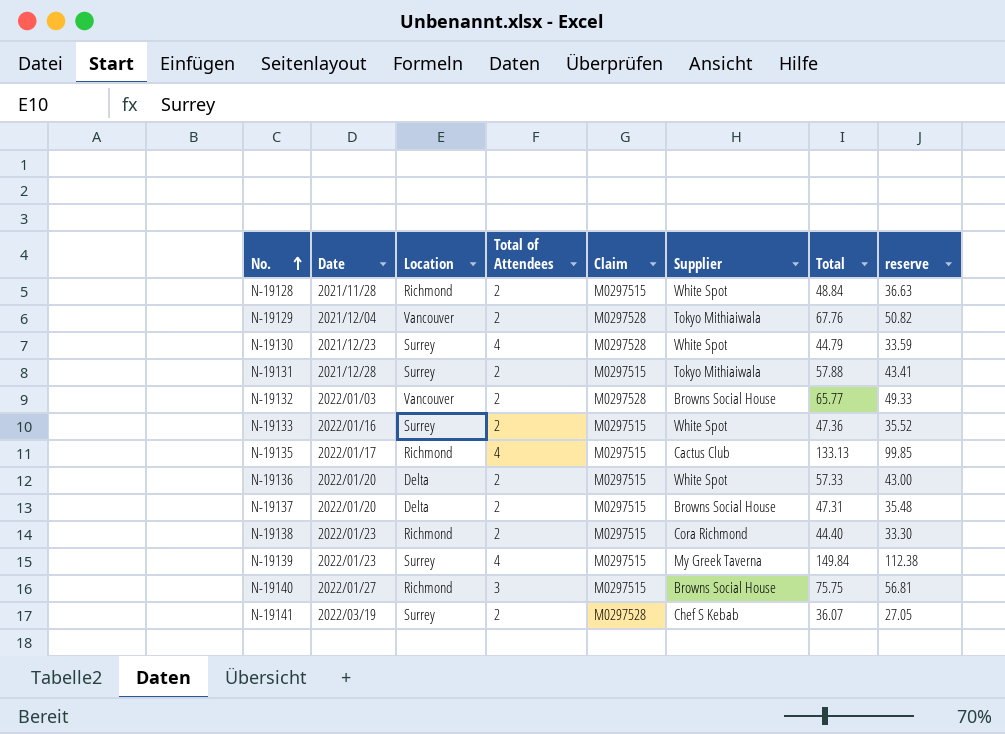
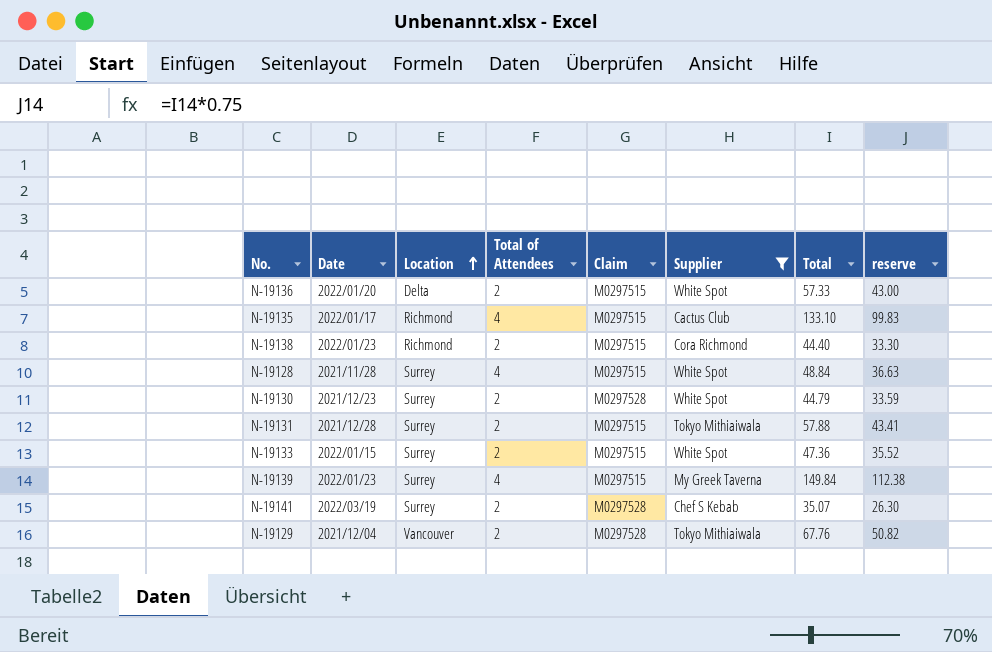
filter: none -> Supplier != Browns Social House
row order: No. ascending -> Location ascending
N-19135 | Total: 133.13 -> 133.10
N-19135 | reserve: 99.85 -> 99.83
N-19128 | Location: Richmond -> Surrey
N-19128 | Total of Attendees: 2 -> 4
N-19130 | Total of Attendees: 4 -> 2
N-19133 | Date: 2022/01/16 -> 2022/01/15
N-19141 | Total: 36.07 -> 35.07
N-19141 | reserve: 27.05 -> 26.30

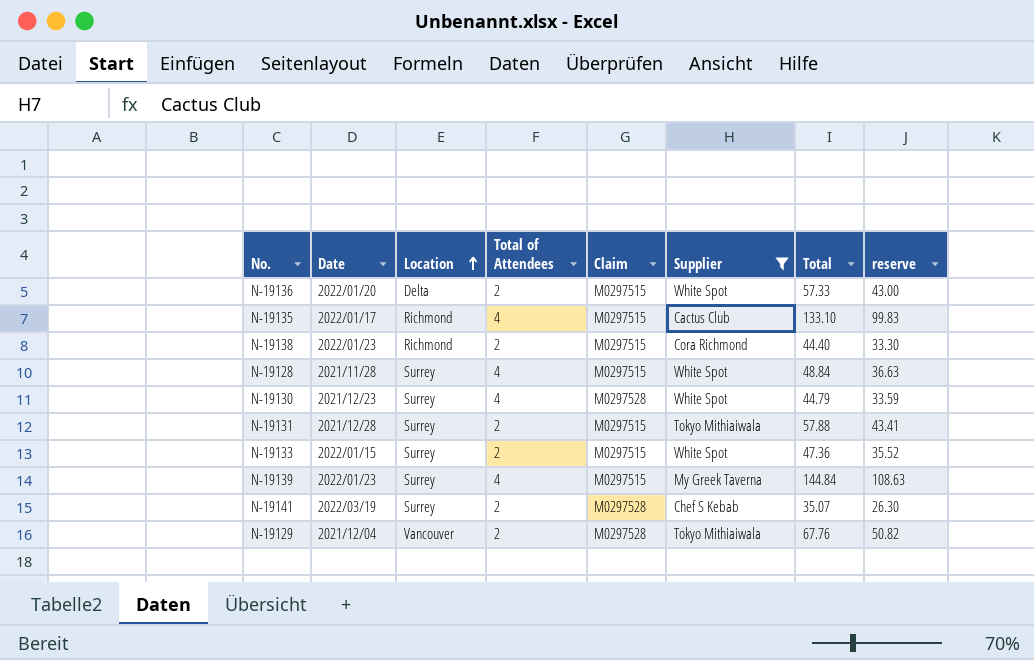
N-19130 | Total of Attendees: 2 -> 4
N-19139 | Total: 149.84 -> 144.84
N-19139 | reserve: 112.38 -> 108.63

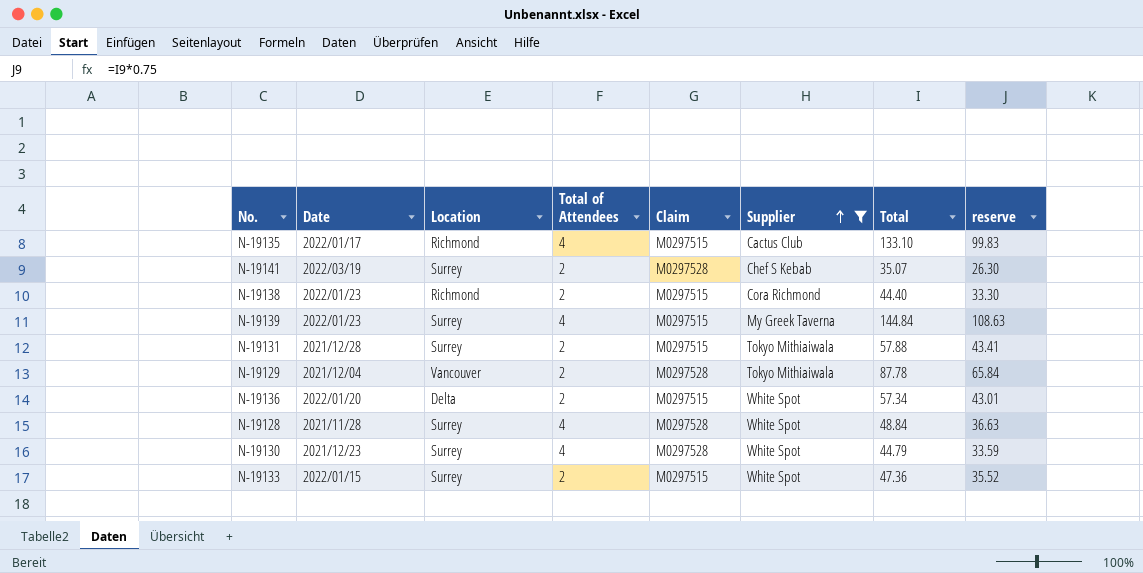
row order: Location ascending -> Supplier ascending
N-19129 | Total: 67.76 -> 87.78
N-19129 | reserve: 50.82 -> 65.84
N-19136 | Total: 57.33 -> 57.34
N-19136 | reserve: 43.00 -> 43.01
N-19128 | Claim: M0297515 -> M0297528

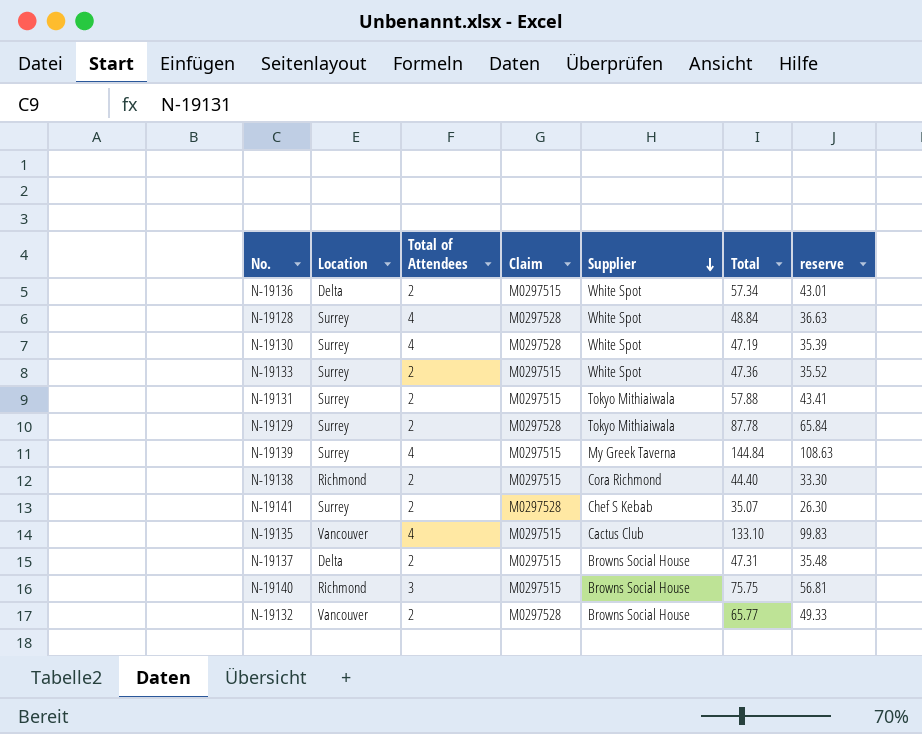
filter: Supplier != Browns Social House -> none
row order: Supplier ascending -> Supplier descending
column Date | position: 2 -> none
N-19130 | Total: 44.79 -> 47.19
N-19130 | reserve: 33.59 -> 35.39
N-19129 | Location: Vancouver -> Surrey
N-19135 | Location: Richmond -> Vancouver

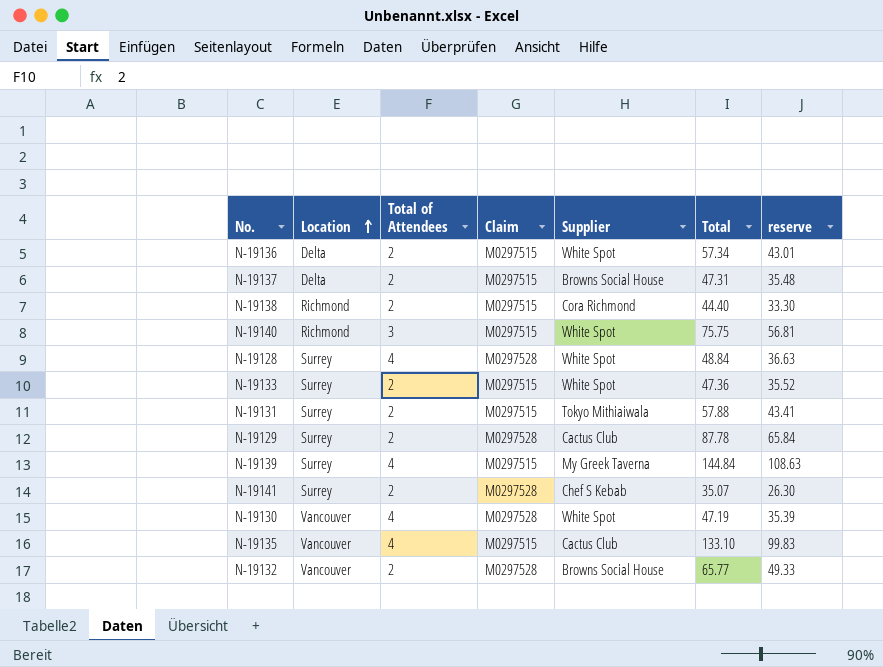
row order: Supplier descending -> Location ascending
N-19140 | Supplier: Browns Social House -> White Spot
N-19129 | Supplier: Tokyo Mithiaiwala -> Cactus Club
N-19130 | Location: Surrey -> Vancouver

